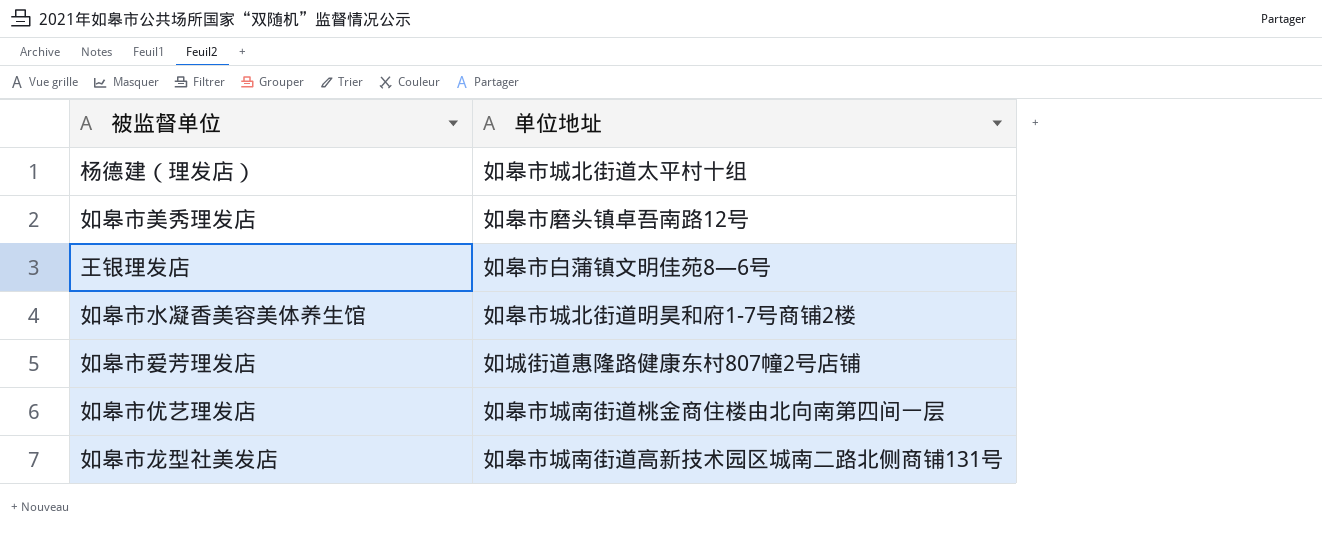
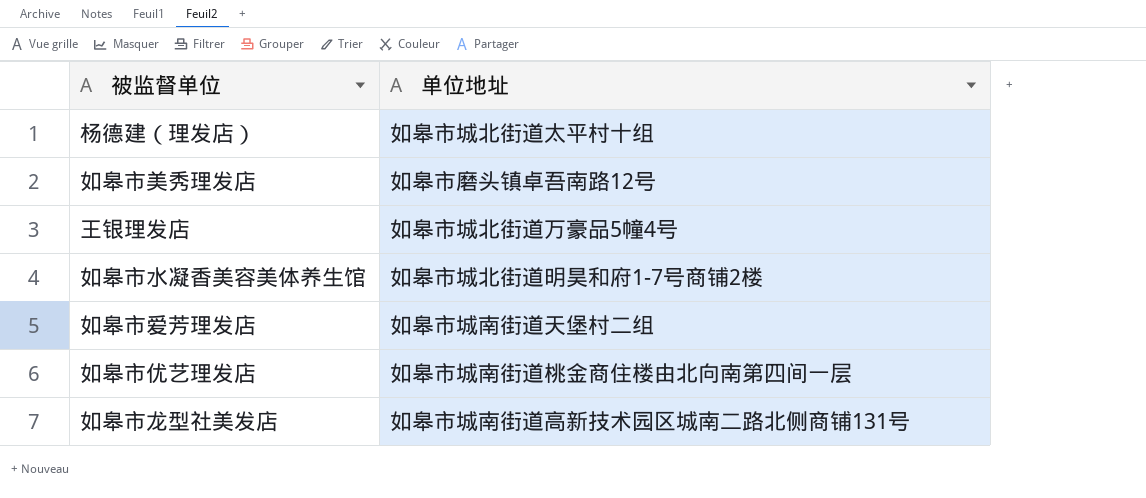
王银理发店 | 单位地址: 如皋市白蒲镇文明佳苑8—6号 -> 如皋市城北街道万豪品5幢4号
如皋市爱芳理发店 | 单位地址: 如城街道惠隆路健康东村807幢2号店铺 -> 如皋市城南街道天堡村二组

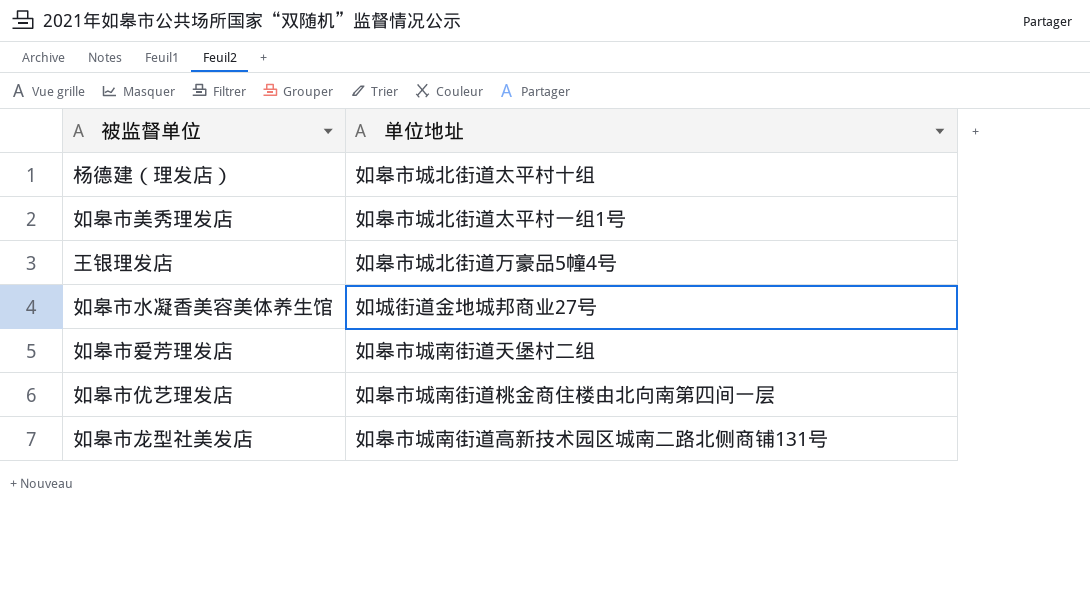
如皋市美秀理发店 | 单位地址: 如皋市磨头镇卓吾南路12号 -> 如皋市城北街道太平村一组1号
如皋市水凝香美容美体养生馆 | 单位地址: 如皋市城北街道明昊和府1-7号商铺2楼 -> 如城街道金地城邦商业27号

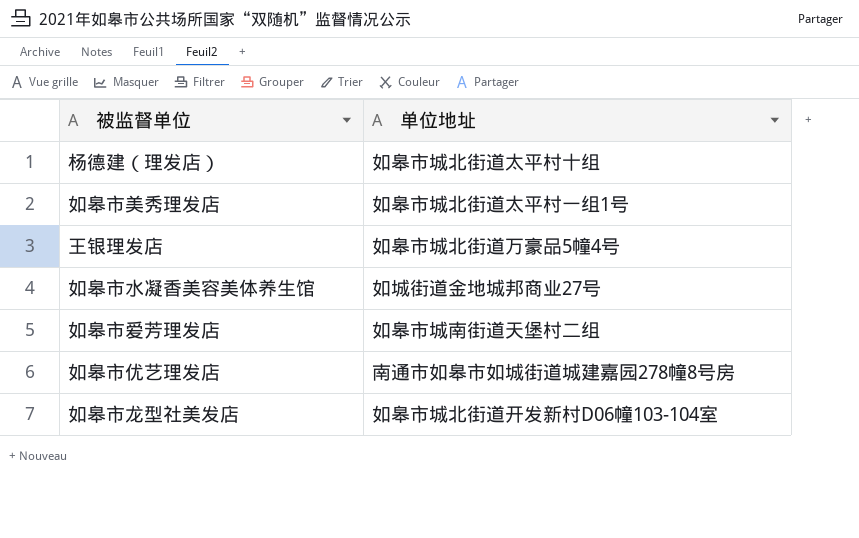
如皋市优艺理发店 | 单位地址: 如皋市城南街道桃金商住楼由北向南第四间一层 -> 南通市如皋市如城街道城建嘉园278幢8号房
如皋市龙型社美发店 | 单位地址: 如皋市城南街道高新技术园区城南二路北侧商铺131号 -> 如皋市城北街道开发新村D06幢103-104室

